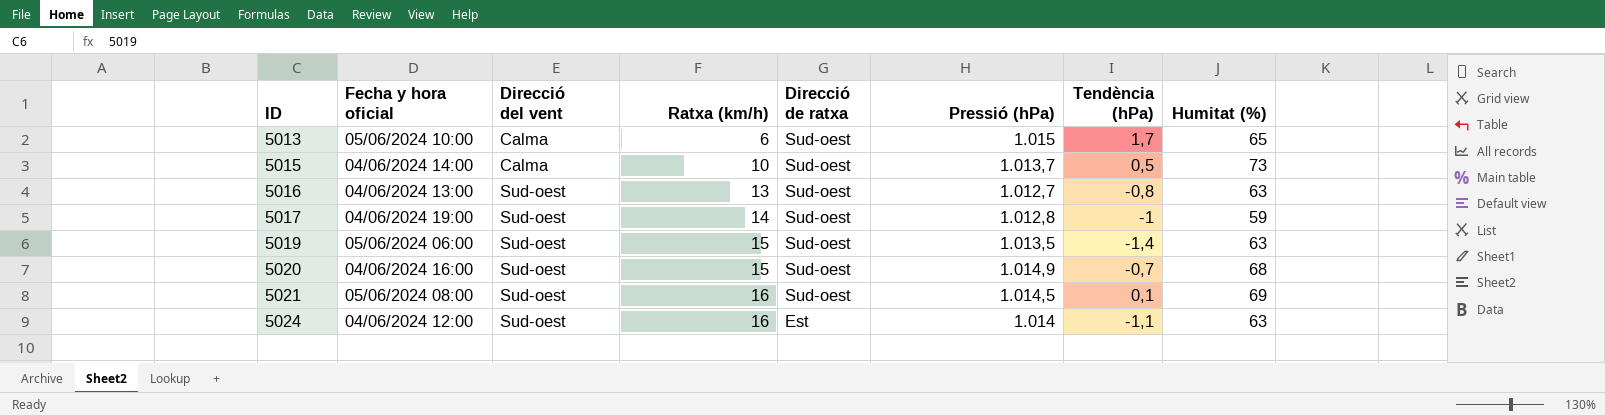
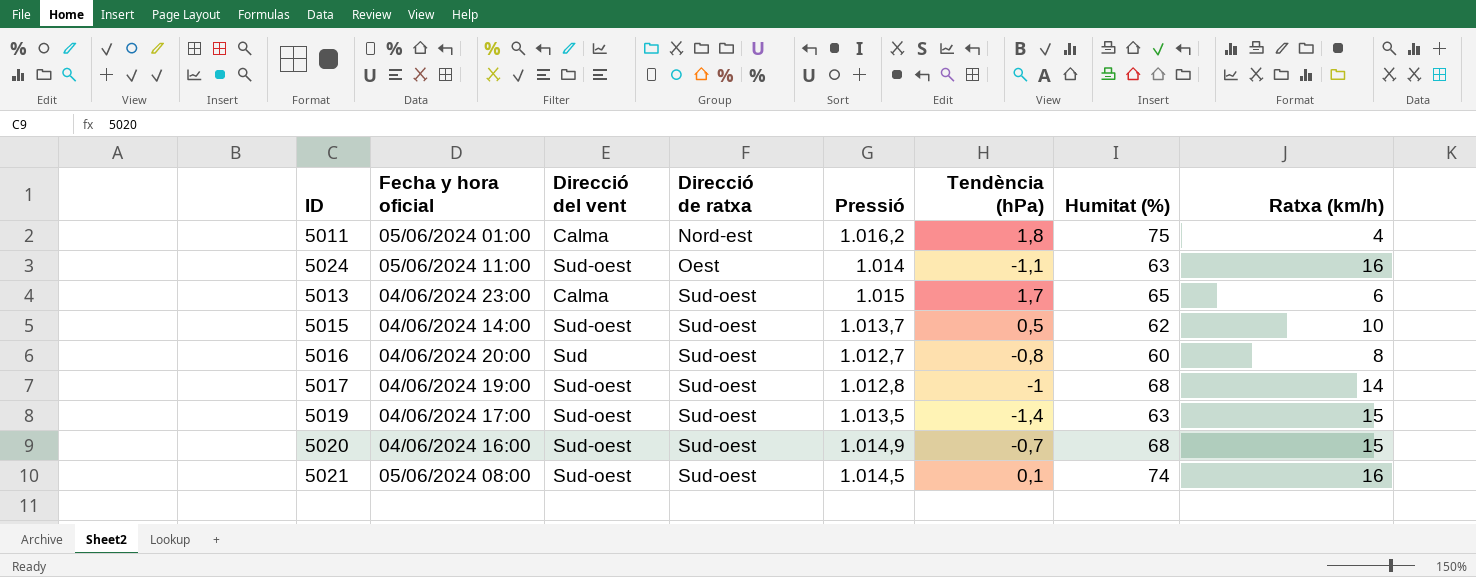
row order: ID ascending -> Direcció de ratxa ascending
column name: Pressió (hPa) -> Pressió
column Ratxa (km/h) | position: 4 -> 8
row 5011: none -> 05/06/2024 01:00 | Calma | Nord-est | 1.016,2 | 1,8 | 75 | 4
5024 | Fecha y hora oficial: 04/06/2024 12:00 -> 05/06/2024 11:00
5024 | Direcció de ratxa: Est -> Oest
5013 | Fecha y hora oficial: 05/06/2024 10:00 -> 04/06/2024 23:00
5015 | Direcció del vent: Calma -> Sud-oest
5015 | Humitat (%): 73 -> 62
5016 | Fecha y hora oficial: 04/06/2024 13:00 -> 04/06/2024 20:00
5016 | Direcció del vent: Sud-oest -> Sud
5016 | Humitat (%): 63 -> 60
5016 | Ratxa (km/h): 13 -> 8
5017 | Humitat (%): 59 -> 68
5019 | Fecha y hora oficial: 05/06/2024 06:00 -> 04/06/2024 17:00
5021 | Humitat (%): 69 -> 74

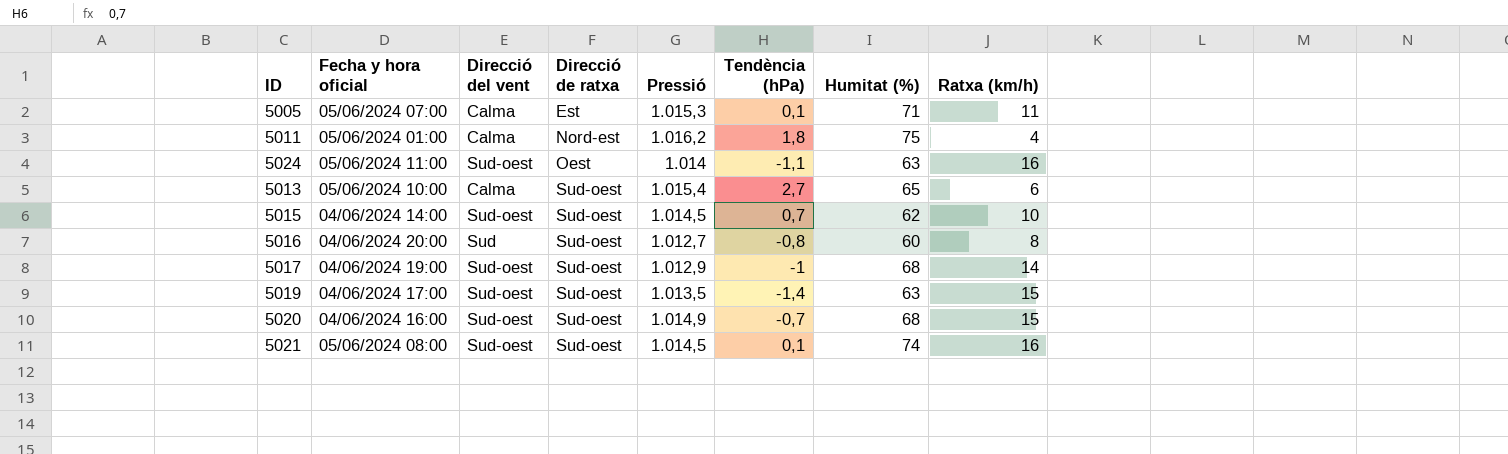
row 5005: none -> 05/06/2024 07:00 | Calma | Est | 1.015,3 | 0,1 | 71 | 11
5013 | Fecha y hora oficial: 04/06/2024 23:00 -> 05/06/2024 10:00
5013 | Pressió: 1.015 -> 1.015,4
5013 | Tendència (hPa): 1,7 -> 2,7
5015 | Pressió: 1.013,7 -> 1.014,5
5015 | Tendència (hPa): 0,5 -> 0,7
5017 | Pressió: 1.012,8 -> 1.012,9

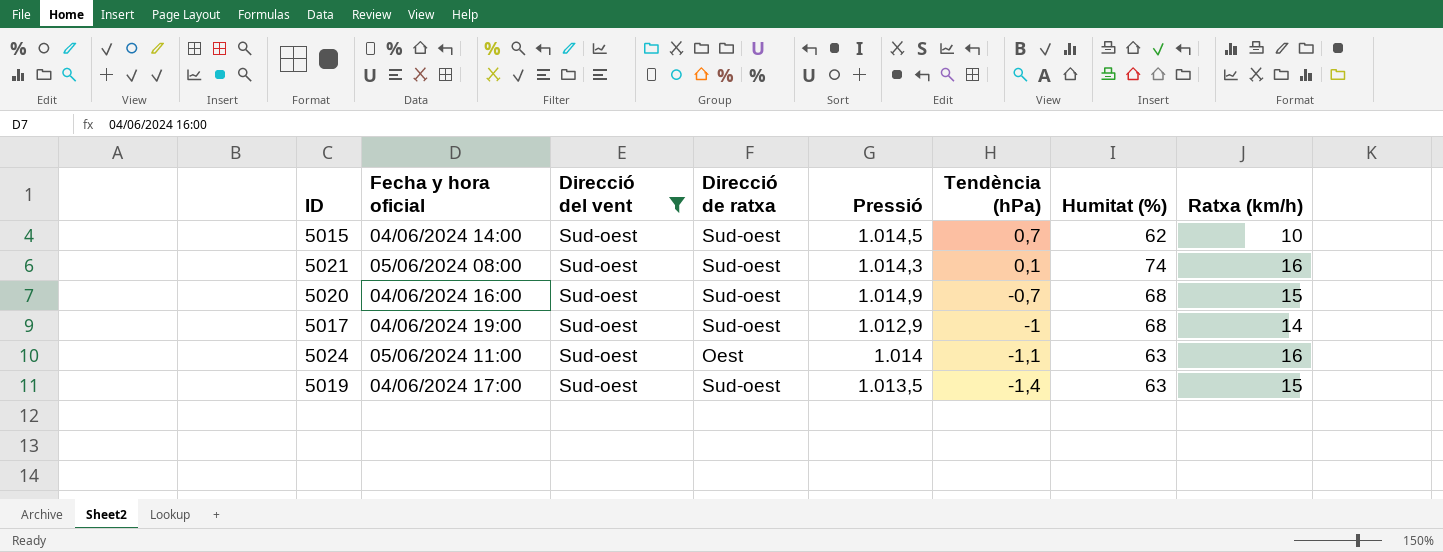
filter: none -> Direcció del vent = Sud-oest
row order: Direcció de ratxa ascending -> Tendència (hPa) descending
5021 | Pressió: 1.014,5 -> 1.014,3

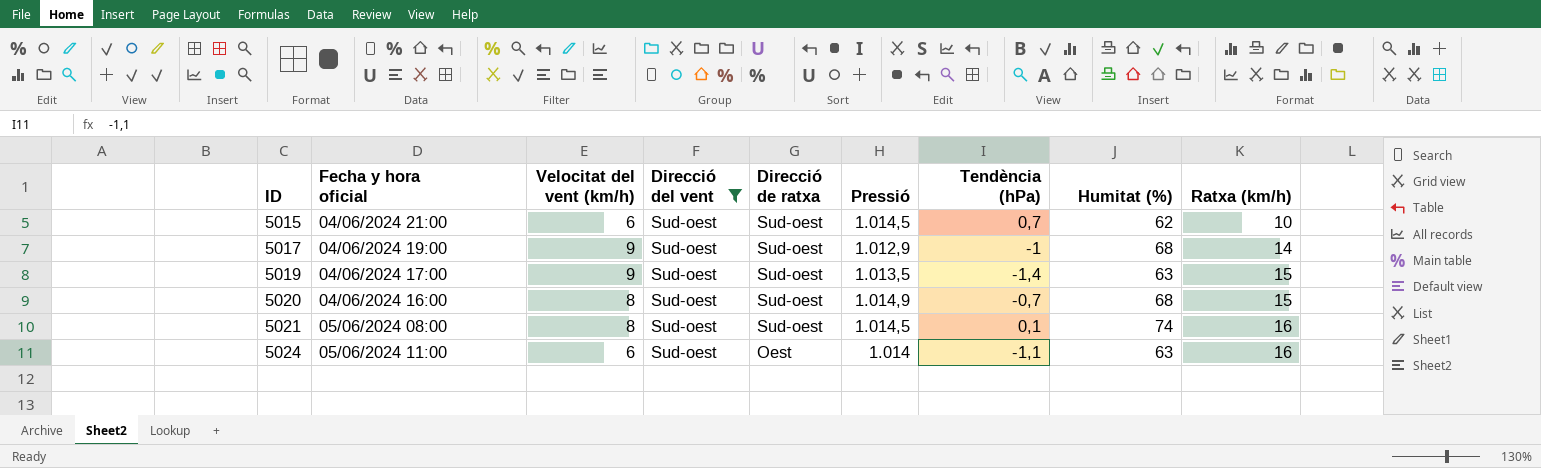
row order: Tendència (hPa) descending -> ID ascending
column Velocitat del vent (km/h) | position: none -> 3
5015 | Fecha y hora oficial: 04/06/2024 14:00 -> 04/06/2024 21:00
5021 | Pressió: 1.014,3 -> 1.014,5

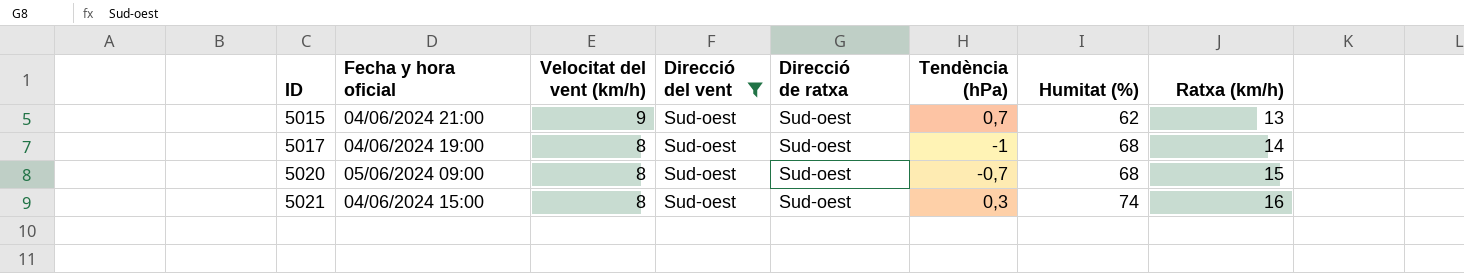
column Pressió | position: 6 -> none
row 5019: 04/06/2024 17:00 | 9 | Sud-oest | Sud-oest | 1.013,5 | -1,4 | 63 | 15 -> none
row 5024: 05/06/2024 11:00 | 6 | Sud-oest | Oest | 1.014 | -1,1 | 63 | 16 -> none
5015 | Velocitat del vent (km/h): 6 -> 9
5015 | Ratxa (km/h): 10 -> 13
5017 | Velocitat del vent (km/h): 9 -> 8
5020 | Fecha y hora oficial: 04/06/2024 16:00 -> 05/06/2024 09:00
5021 | Fecha y hora oficial: 05/06/2024 08:00 -> 04/06/2024 15:00
5021 | Tendència (hPa): 0,1 -> 0,3

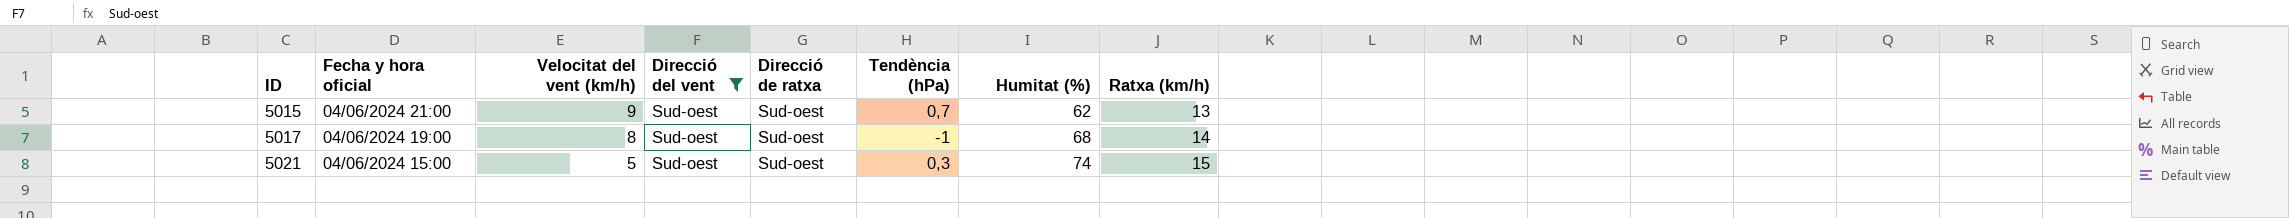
row 5020: 05/06/2024 09:00 | 8 | Sud-oest | Sud-oest | -0,7 | 68 | 15 -> none
5021 | Velocitat del vent (km/h): 8 -> 5
5021 | Ratxa (km/h): 16 -> 15

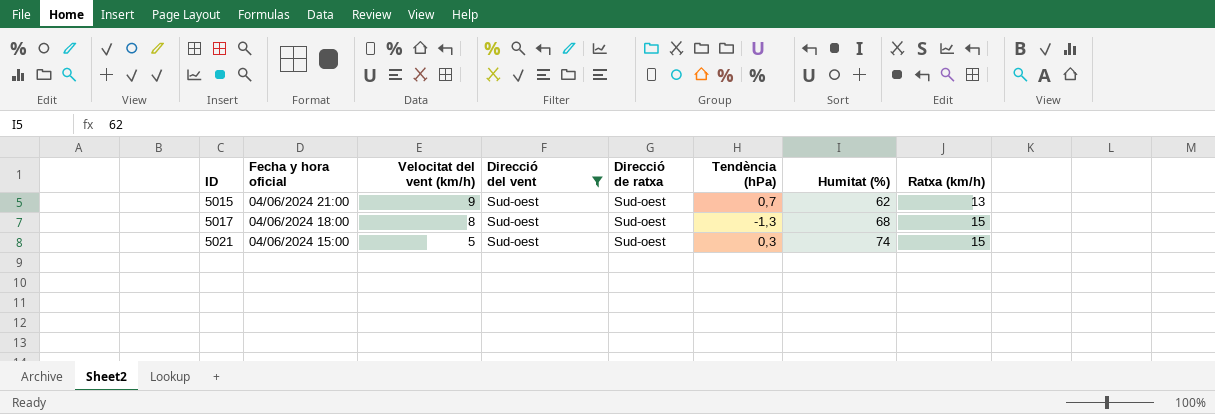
5017 | Fecha y hora oficial: 04/06/2024 19:00 -> 04/06/2024 18:00
5017 | Tendència (hPa): -1 -> -1,3
5017 | Ratxa (km/h): 14 -> 15

